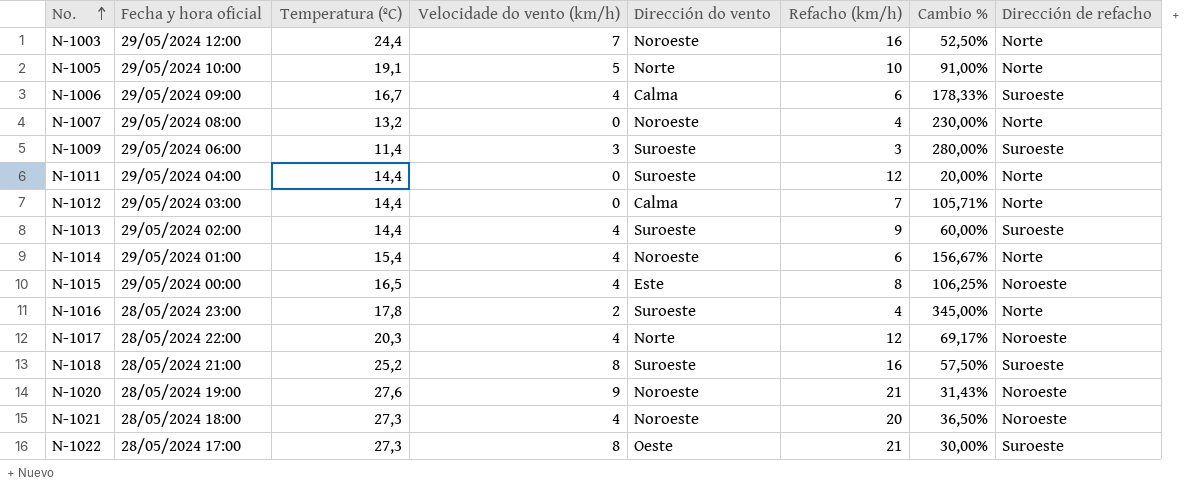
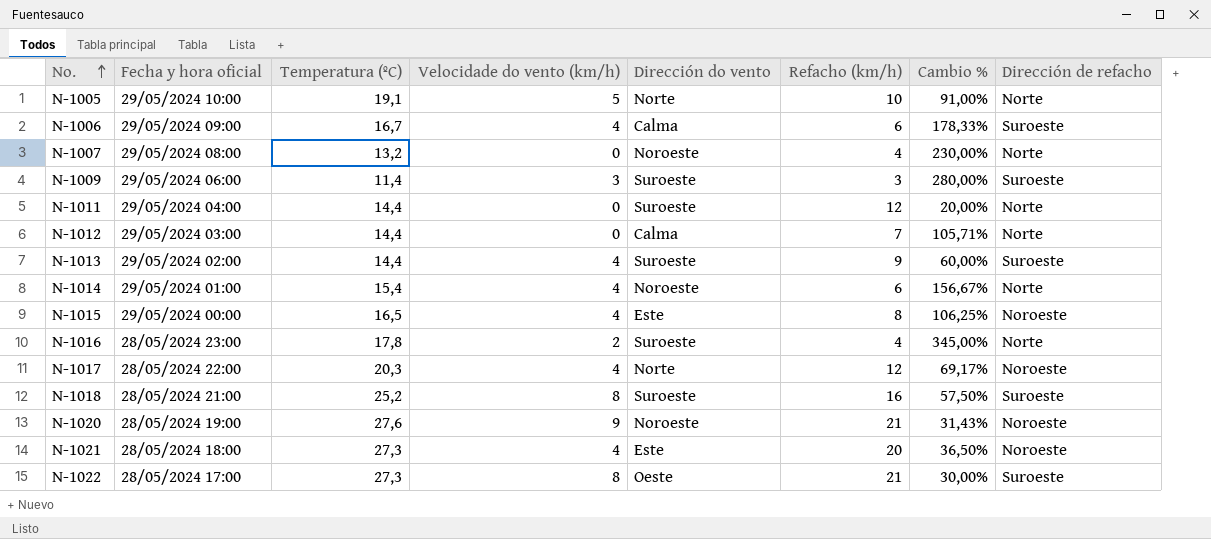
row N-1003: 29/05/2024 12:00 | 24,4 | 7 | Noroeste | 16 | 52,50% | Norte -> none
N-1021 | Dirección do vento: Noroeste -> Este

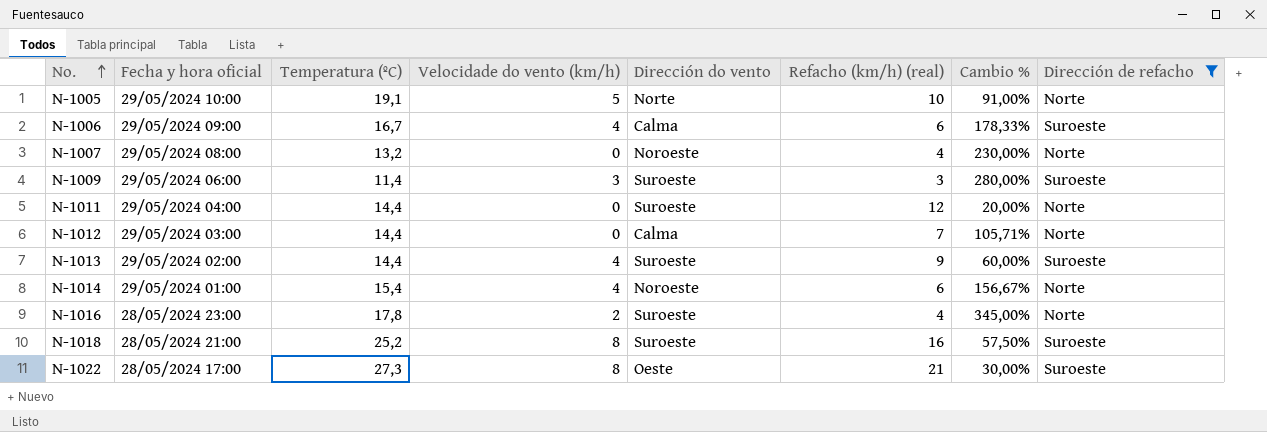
filter: none -> Dirección de refacho != Noroeste
column name: Refacho (km/h) -> Refacho (km/h) (real)

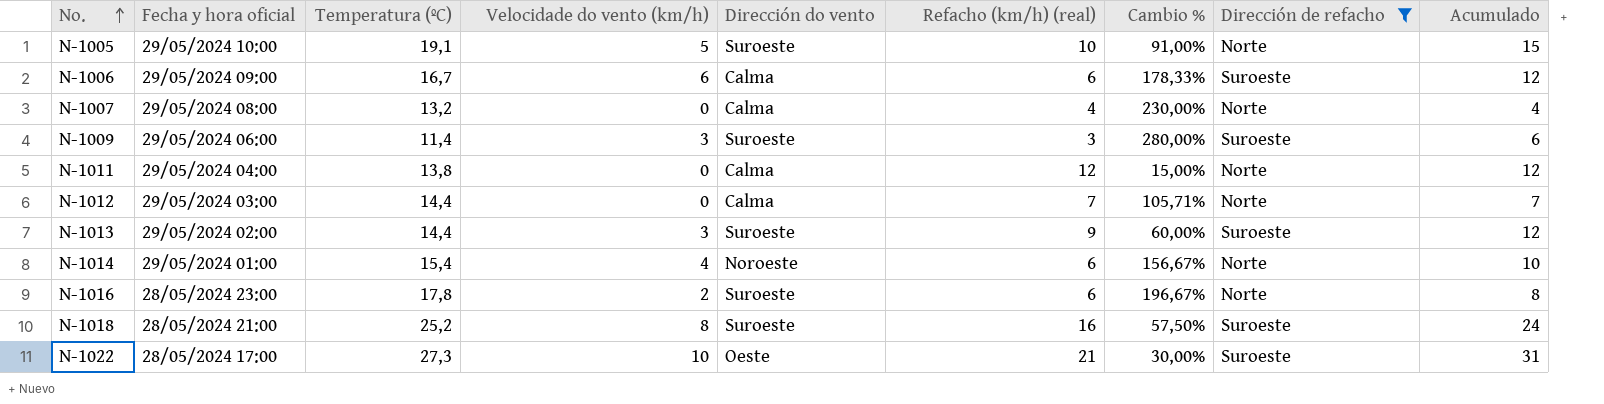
column Acumulado | formula: none -> [Velocidade do vento (km/h)] + [Refacho (km/h) (real)]
N-1005 | Dirección do vento: Norte -> Suroeste
N-1006 | Velocidade do vento (km/h): 4 -> 6
N-1007 | Dirección do vento: Noroeste -> Calma
N-1011 | Temperatura (ºC): 14,4 -> 13,8
N-1011 | Dirección do vento: Suroeste -> Calma
N-1011 | Cambio %: 20,00% -> 15,00%
N-1013 | Velocidade do vento (km/h): 4 -> 3
N-1016 | Refacho (km/h) (real): 4 -> 6
N-1016 | Cambio %: 345,00% -> 196,67%
N-1022 | Velocidade do vento (km/h): 8 -> 10

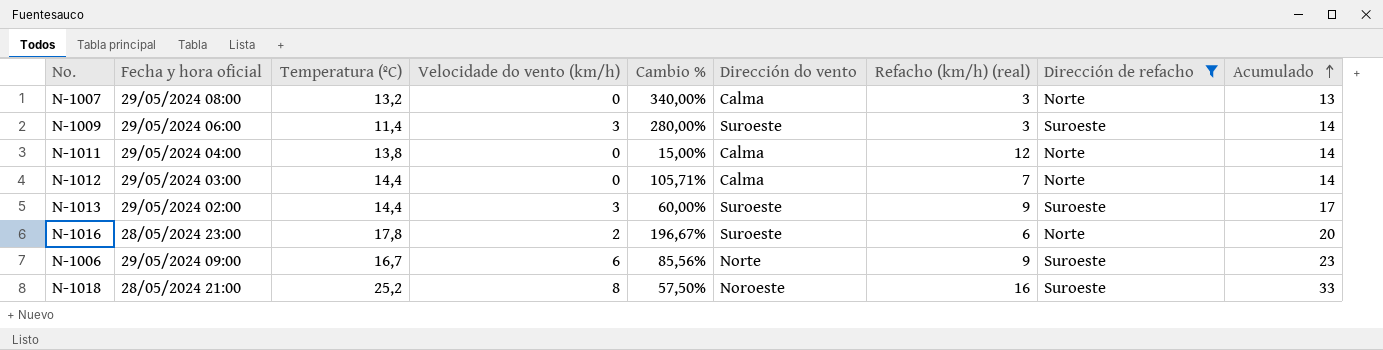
row order: No. ascending -> Acumulado ascending
column Cambio % | position: 7 -> 5
column Acumulado | formula: [Velocidade do vento (km/h)] + [Refacho (km/h) (real)] -> [Temperatura (ºC)] + [Velocidade do vento (km/h)]
row N-1005: 29/05/2024 10:00 | 19,1 | 5 | Suroeste | 10 | 91,00% | Norte | 15 -> none
row N-1014: 29/05/2024 01:00 | 15,4 | 4 | Noroeste | 6 | 156,67% | Norte | 10 -> none
row N-1022: 28/05/2024 17:00 | 27,3 | 10 | Oeste | 21 | 30,00% | Suroeste | 31 -> none
N-1007 | Cambio %: 230,00% -> 340,00%
N-1007 | Refacho (km/h) (real): 4 -> 3
N-1006 | Cambio %: 178,33% -> 85,56%
N-1006 | Dirección do vento: Calma -> Norte
N-1006 | Refacho (km/h) (real): 6 -> 9
N-1018 | Dirección do vento: Suroeste -> Noroeste

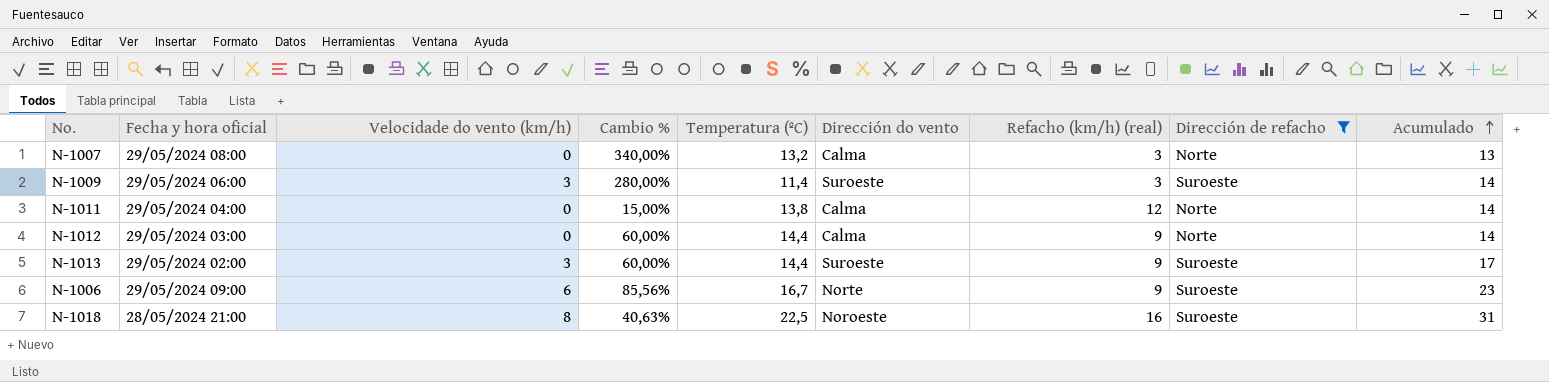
column Temperatura (ºC) | position: 3 -> 5
row N-1016: 28/05/2024 23:00 | 17,8 | 2 | 196,67% | Suroeste | 6 | Norte | 20 -> none
N-1012 | Cambio %: 105,71% -> 60,00%
N-1012 | Refacho (km/h) (real): 7 -> 9
N-1018 | Cambio %: 57,50% -> 40,63%
N-1018 | Temperatura (ºC): 25,2 -> 22,5
N-1018 | Acumulado: 33 -> 31

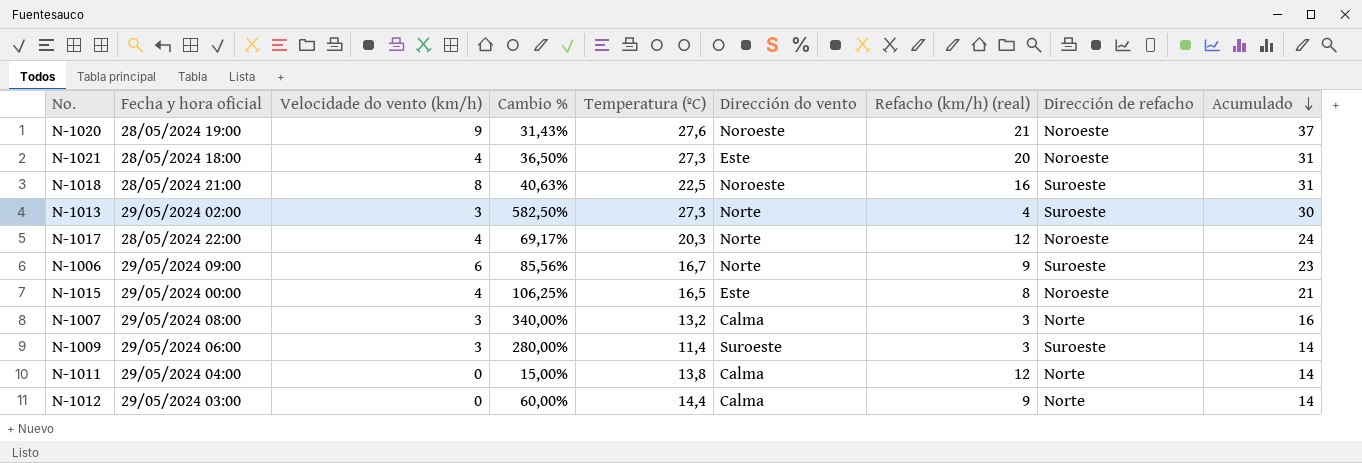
filter: Dirección de refacho != Noroeste -> none
row order: Acumulado ascending -> Acumulado descending
N-1013 | Cambio %: 60,00% -> 582,50%
N-1013 | Temperatura (ºC): 14,4 -> 27,3
N-1013 | Dirección do vento: Suroeste -> Norte
N-1013 | Refacho (km/h) (real): 9 -> 4
N-1013 | Acumulado: 17 -> 30
N-1007 | Velocidade do vento (km/h): 0 -> 3
N-1007 | Acumulado: 13 -> 16

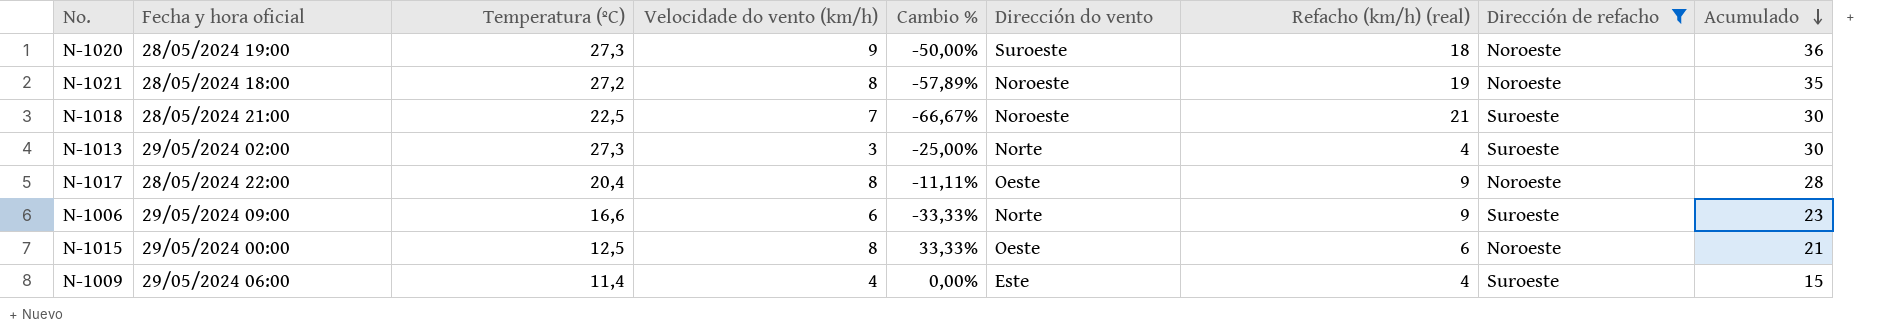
filter: none -> Dirección de refacho != Norte
column Temperatura (ºC) | position: 5 -> 3
column Cambio % | formula: ([Temperatura (ºC)] - [Refacho (km/h) (real)]) / [Refacho (km/h) (real)] -> ([Velocidade do vento (km/h)] - [Refacho (km/h) (real)]) / [Refacho (km/h) (real)]
N-1020 | Temperatura (ºC): 27,6 -> 27,3
N-1020 | Dirección do vento: Noroeste -> Suroeste
N-1020 | Refacho (km/h) (real): 21 -> 18
N-1020 | Acumulado: 37 -> 36
N-1021 | Temperatura (ºC): 27,3 -> 27,2
N-1021 | Velocidade do vento (km/h): 4 -> 8
N-1021 | Dirección do vento: Este -> Noroeste
N-1021 | Refacho (km/h) (real): 20 -> 19
N-1021 | Acumulado: 31 -> 35
N-1018 | Velocidade do vento (km/h): 8 -> 7
N-1018 | Refacho (km/h) (real): 16 -> 21
N-1018 | Acumulado: 31 -> 30
N-1017 | Temperatura (ºC): 20,3 -> 20,4
N-1017 | Velocidade do vento (km/h): 4 -> 8
N-1017 | Dirección do vento: Norte -> Oeste
N-1017 | Refacho (km/h) (real): 12 -> 9
N-1017 | Acumulado: 24 -> 28
N-1006 | Temperatura (ºC): 16,7 -> 16,6
N-1015 | Temperatura (ºC): 16,5 -> 12,5
N-1015 | Velocidade do vento (km/h): 4 -> 8
N-1015 | Dirección do vento: Este -> Oeste
N-1015 | Refacho (km/h) (real): 8 -> 6
N-1009 | Velocidade do vento (km/h): 3 -> 4
N-1009 | Dirección do vento: Suroeste -> Este
N-1009 | Refacho (km/h) (real): 3 -> 4
N-1009 | Acumulado: 14 -> 15

